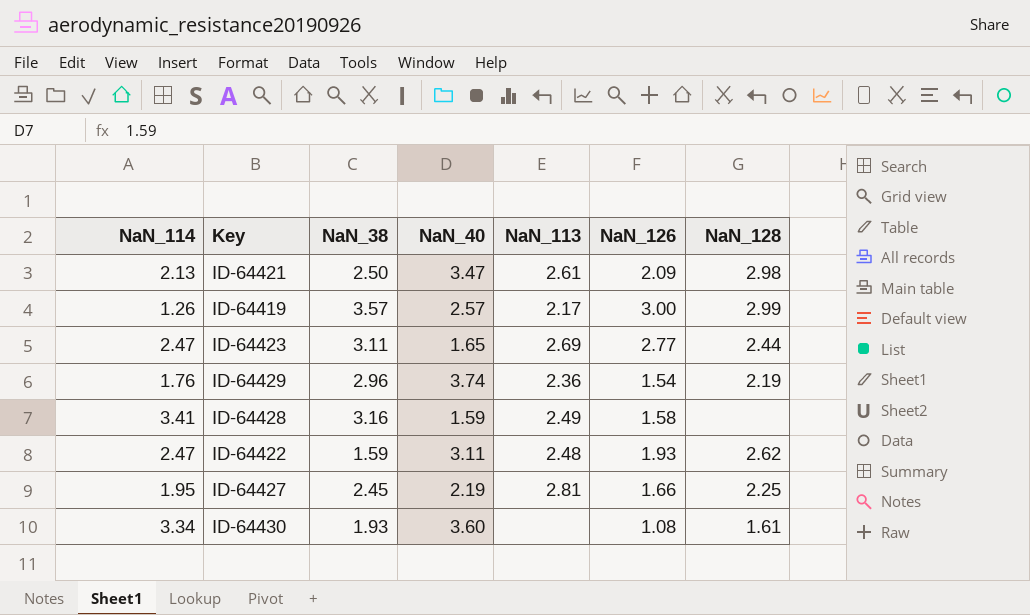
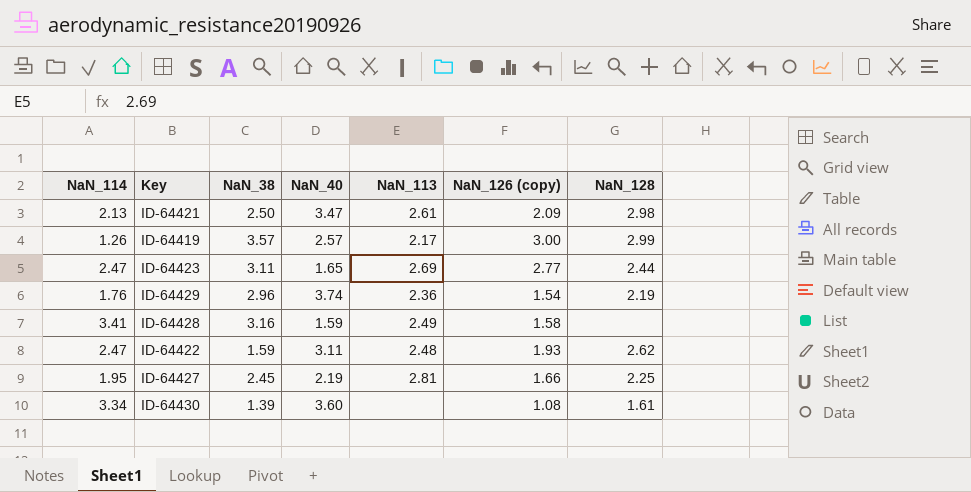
column name: NaN_126 -> NaN_126 (copy)
ID-64430 | NaN_38: 1.93 -> 1.39

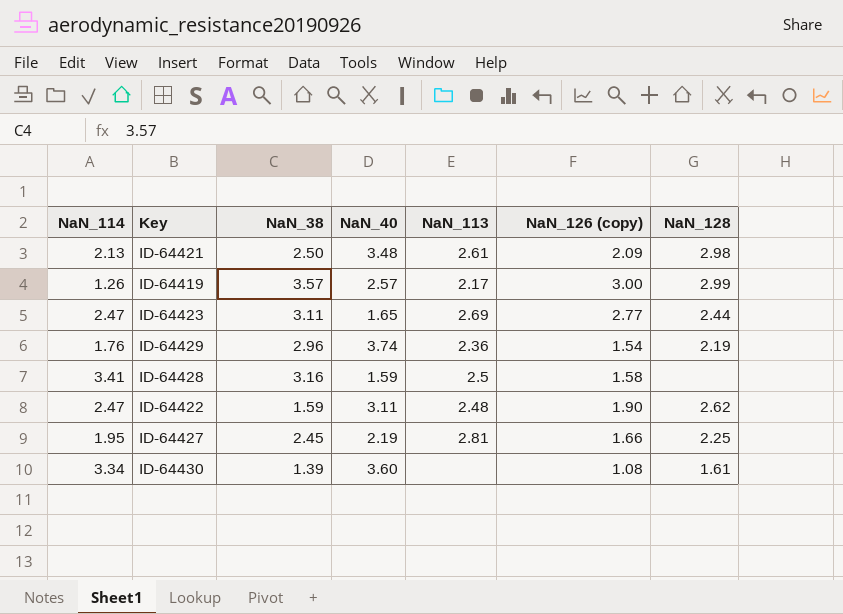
ID-64421 | NaN_40: 3.47 -> 3.48
ID-64428 | NaN_113: 2.49 -> 2.5
ID-64422 | NaN_126 (copy): 1.93 -> 1.90

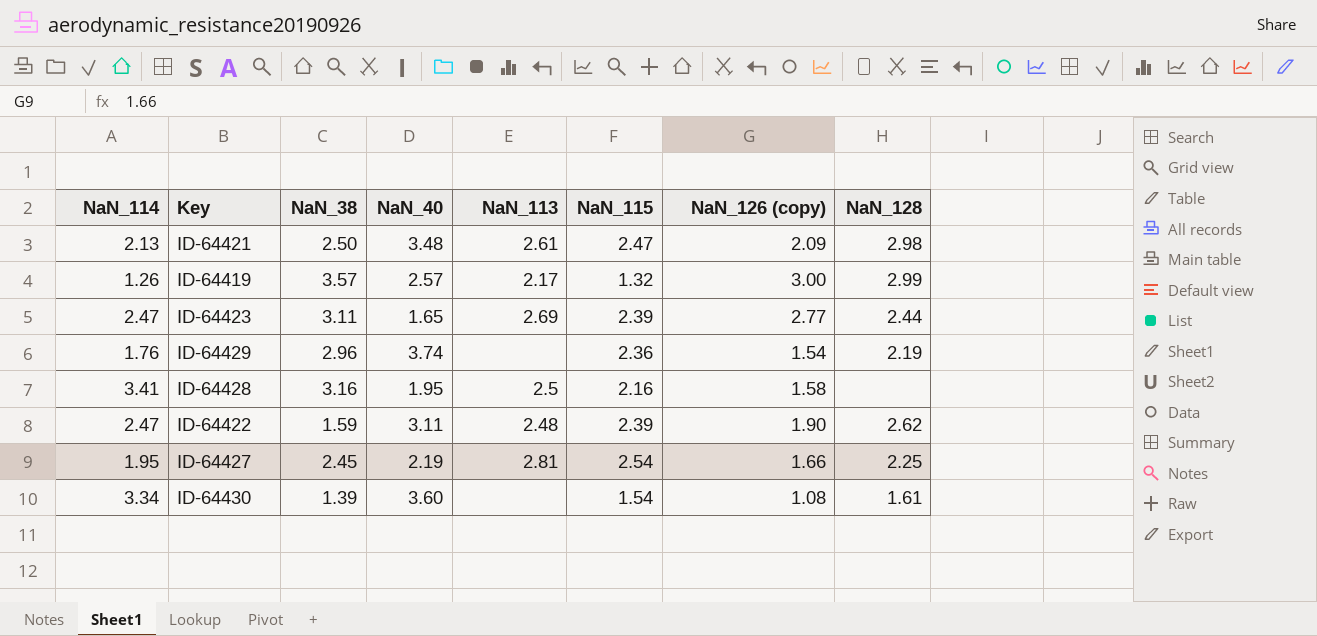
column NaN_115 | position: none -> 6
ID-64429 | NaN_113: 2.36 -> none
ID-64428 | NaN_40: 1.59 -> 1.95

